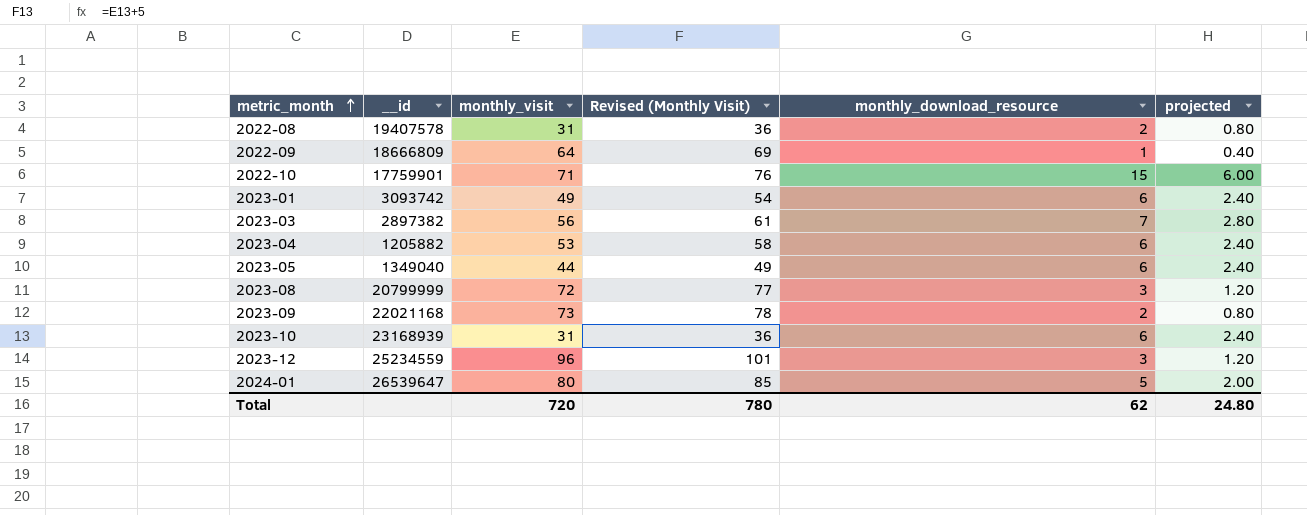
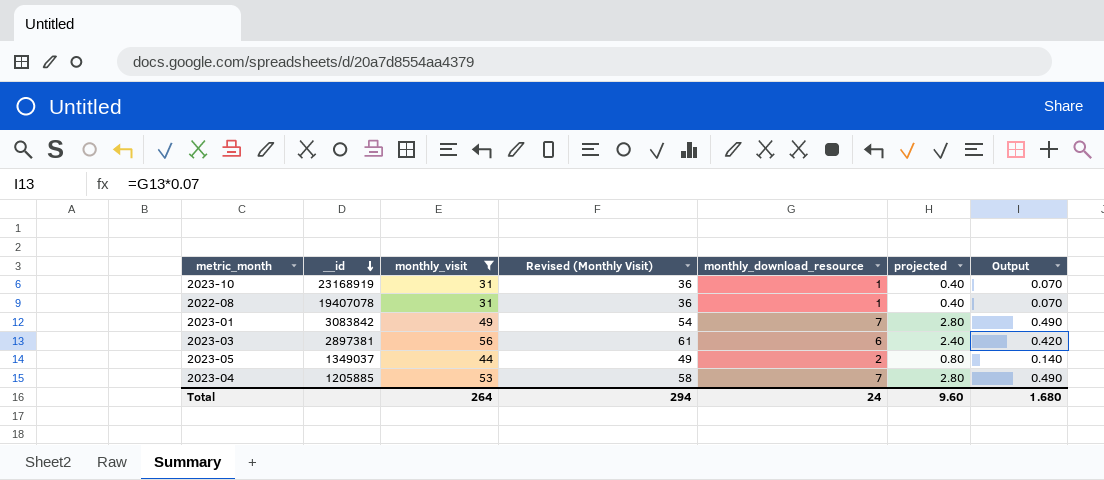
filter: none -> monthly_visit <= 56
row order: metric_month ascending -> __id descending
column Output | formula: none -> [monthly_download_resource] * 0.07
2023-10 | __id: 23168939 -> 23168919
2023-10 | monthly_download_resource: 6 -> 1
2023-10 | projected: 2.40 -> 0.40
2022-08 | __id: 19407578 -> 19407078
2022-08 | monthly_download_resource: 2 -> 1
2022-08 | projected: 0.80 -> 0.40
2023-01 | __id: 3093742 -> 3083842
2023-01 | monthly_download_resource: 6 -> 7
2023-01 | projected: 2.40 -> 2.80
2023-03 | __id: 2897382 -> 2897381
2023-03 | monthly_download_resource: 7 -> 6
2023-03 | projected: 2.80 -> 2.40
2023-05 | __id: 1349040 -> 1349037
2023-05 | monthly_download_resource: 6 -> 2
2023-05 | projected: 2.40 -> 0.80
2023-04 | __id: 1205882 -> 1205885
2023-04 | monthly_download_resource: 6 -> 7
2023-04 | projected: 2.40 -> 2.80
Total | monthly_visit: 720 -> 264
Total | Revised (Monthly Visit): 780 -> 294
Total | monthly_download_resource: 62 -> 24
Total | projected: 24.80 -> 9.60

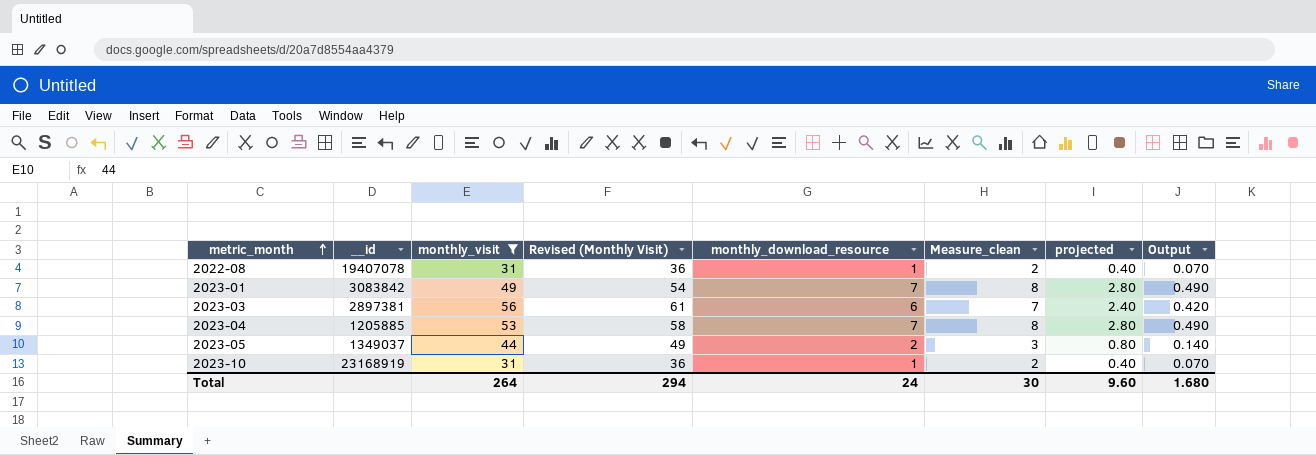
row order: __id descending -> metric_month ascending
column Measure_clean | formula: none -> [monthly_download_resource] + 1

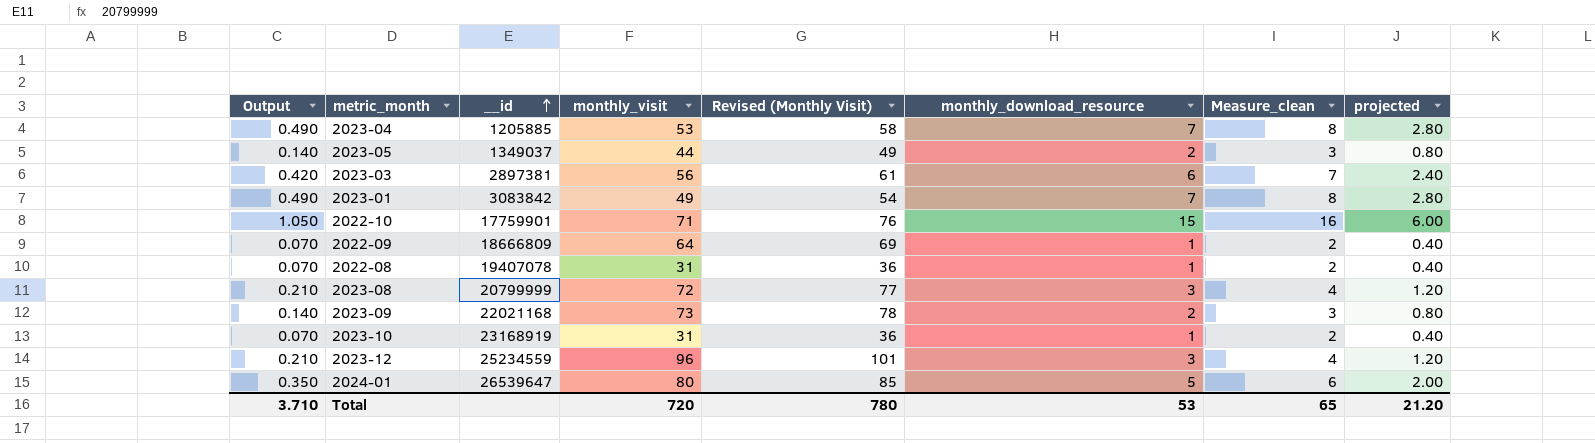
filter: monthly_visit <= 56 -> none
row order: metric_month ascending -> __id ascending
column Output | position: 8 -> 1
Total | Output: 1.680 -> 3.710
Total | monthly_visit: 264 -> 720
Total | Revised (Monthly Visit): 294 -> 780
Total | monthly_download_resource: 24 -> 53
Total | Measure_clean: 30 -> 65
Total | projected: 9.60 -> 21.20

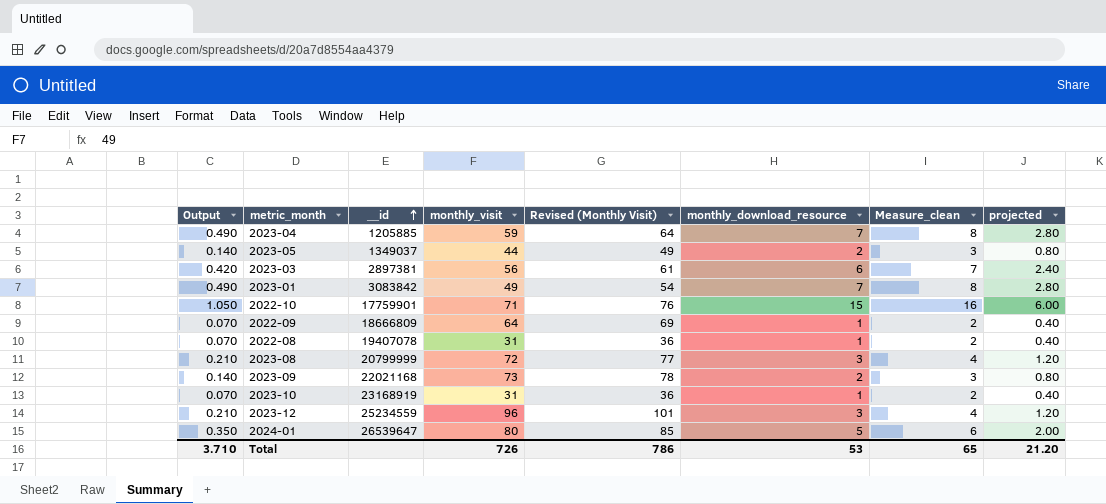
2023-04 | monthly_visit: 53 -> 59
2023-04 | Revised (Monthly Visit): 58 -> 64
Total | monthly_visit: 720 -> 726
Total | Revised (Monthly Visit): 780 -> 786

